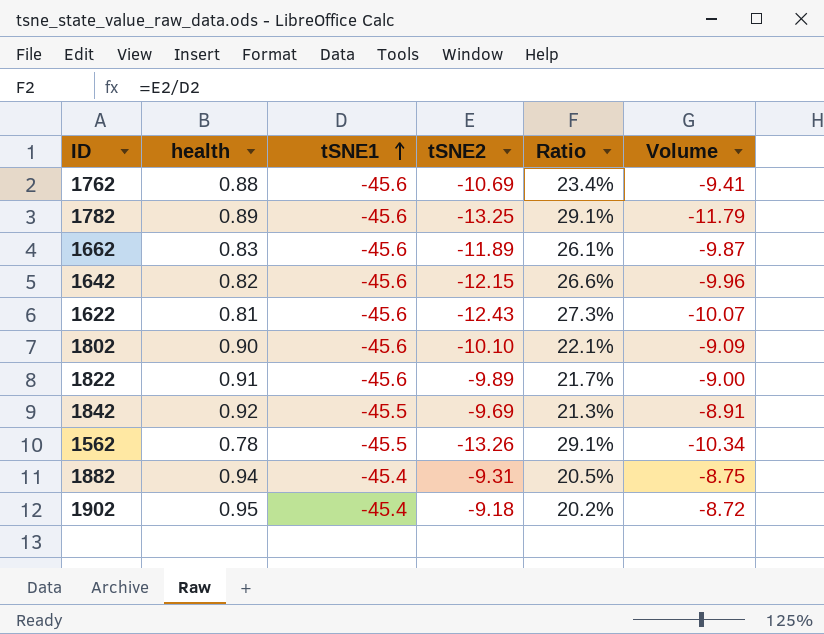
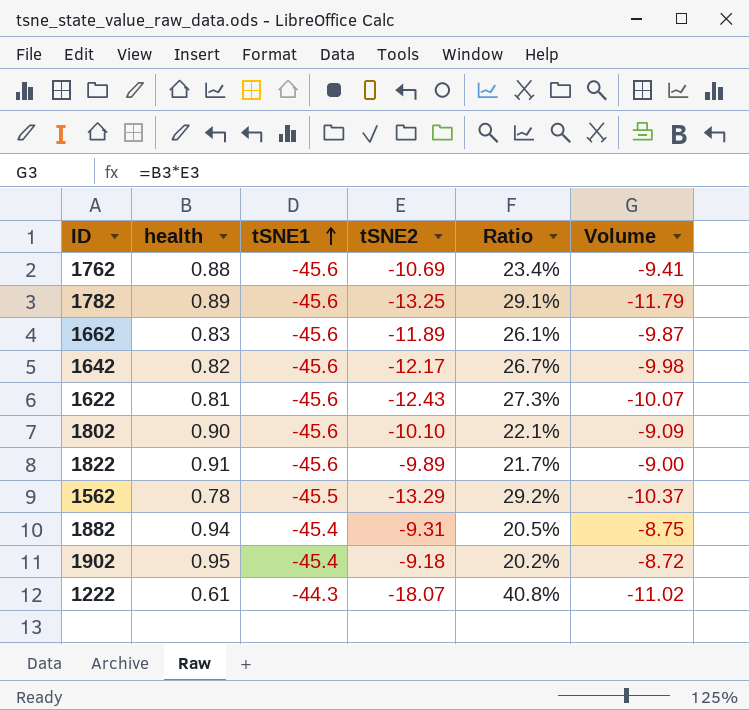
row 1842: 0.92 | -45.5 | -9.69 | 21.3% | -8.91 -> none
1642 | tSNE2: -12.15 -> -12.17
1642 | Ratio: 26.6% -> 26.7%
1642 | Volume: -9.96 -> -9.98
1562 | tSNE2: -13.26 -> -13.29
1562 | Ratio: 29.1% -> 29.2%
1562 | Volume: -10.34 -> -10.37
row 1222: none -> 0.61 | -44.3 | -18.07 | 40.8% | -11.02

